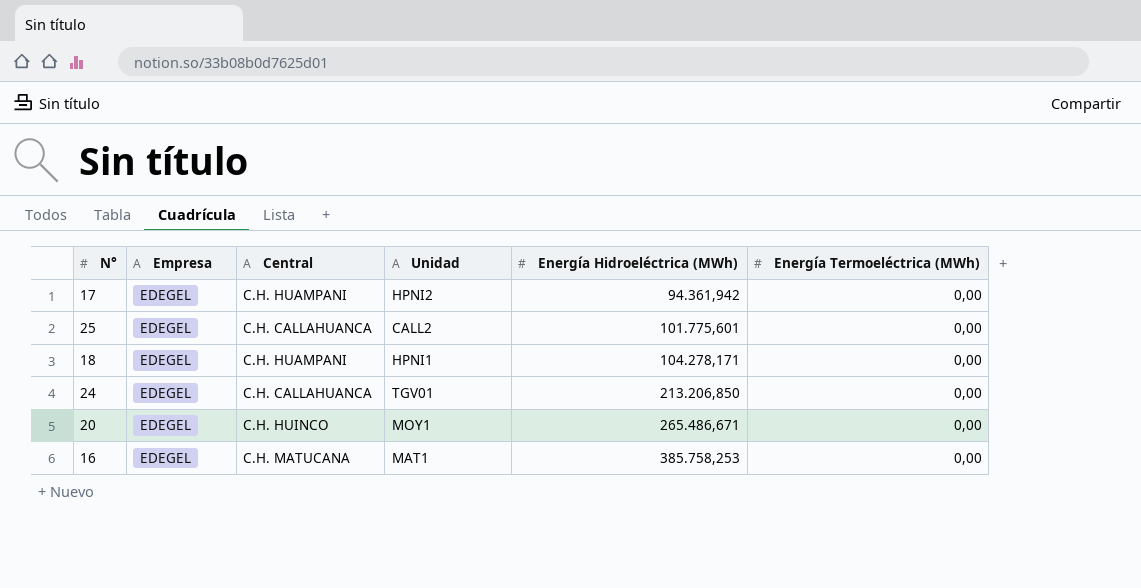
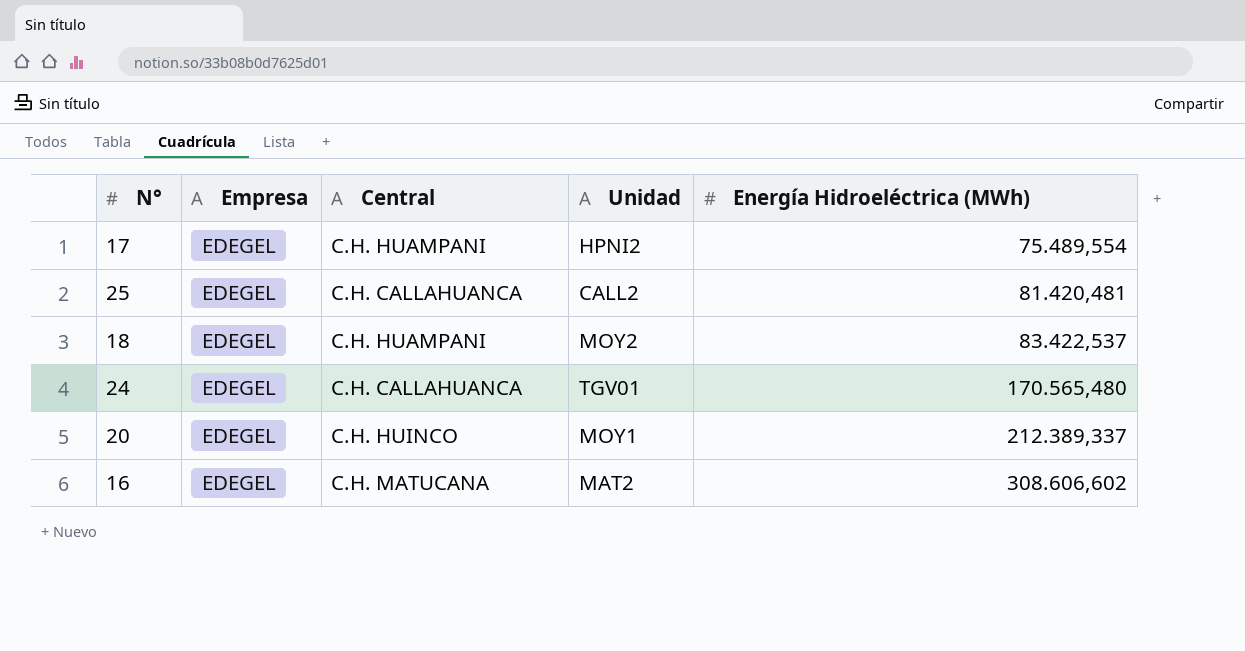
column Energía Termoeléctrica (MWh) | position: 6 -> none
17 | Energía Hidroeléctrica (MWh): 94.361,942 -> 75.489,554
25 | Energía Hidroeléctrica (MWh): 101.775,601 -> 81.420,481
18 | Unidad: HPNI1 -> MOY2
18 | Energía Hidroeléctrica (MWh): 104.278,171 -> 83.422,537
24 | Energía Hidroeléctrica (MWh): 213.206,850 -> 170.565,480
20 | Energía Hidroeléctrica (MWh): 265.486,671 -> 212.389,337
16 | Unidad: MAT1 -> MAT2
16 | Energía Hidroeléctrica (MWh): 385.758,253 -> 308.606,602

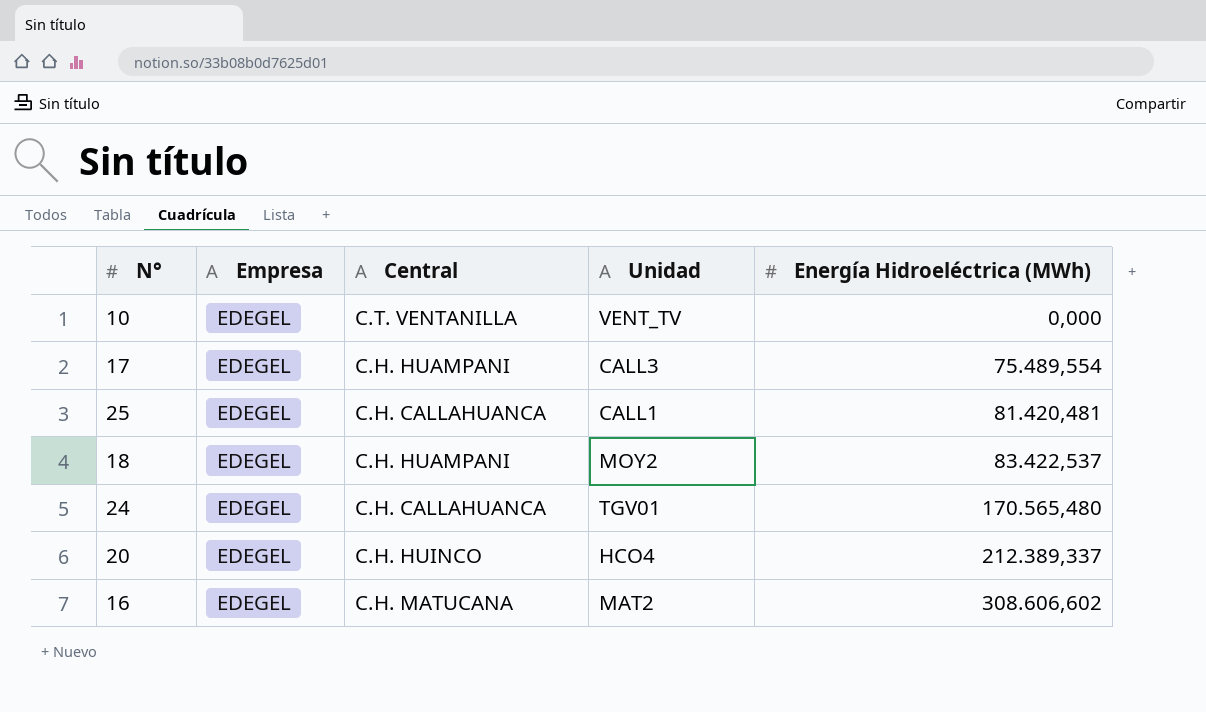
row 10: none -> EDEGEL | C.T. VENTANILLA | VENT_TV | 0,000
17 | Unidad: HPNI2 -> CALL3
25 | Unidad: CALL2 -> CALL1
20 | Unidad: MOY1 -> HCO4

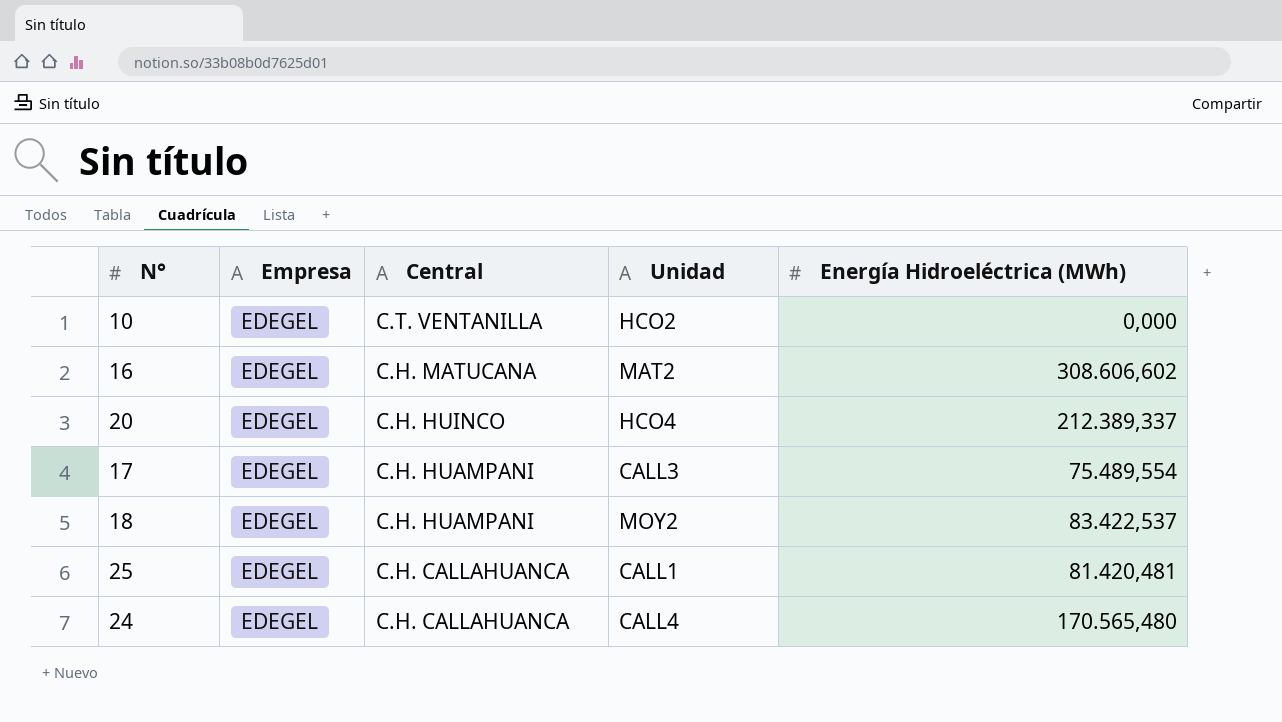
row order: Energía Hidroeléctrica (MWh) ascending -> Central descending
10 | Unidad: VENT_TV -> HCO2
24 | Unidad: TGV01 -> CALL4

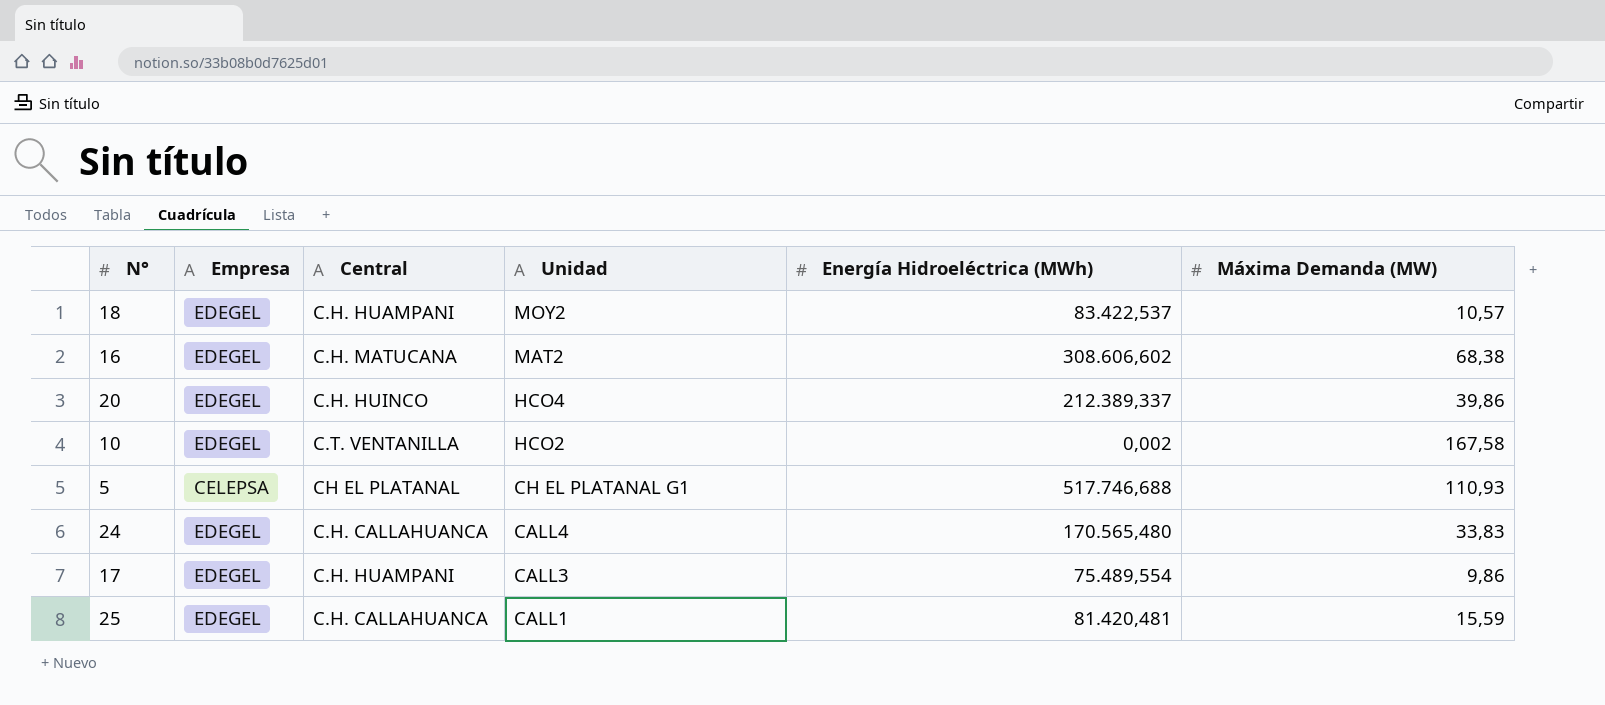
row order: Central descending -> Unidad descending
column Máxima Demanda (MW) | position: none -> 6
10 | Energía Hidroeléctrica (MWh): 0,000 -> 0,002
row 5: none -> CELEPSA | CH EL PLATANAL | CH EL PLATANAL G1 | 517.746,688 | 110,93

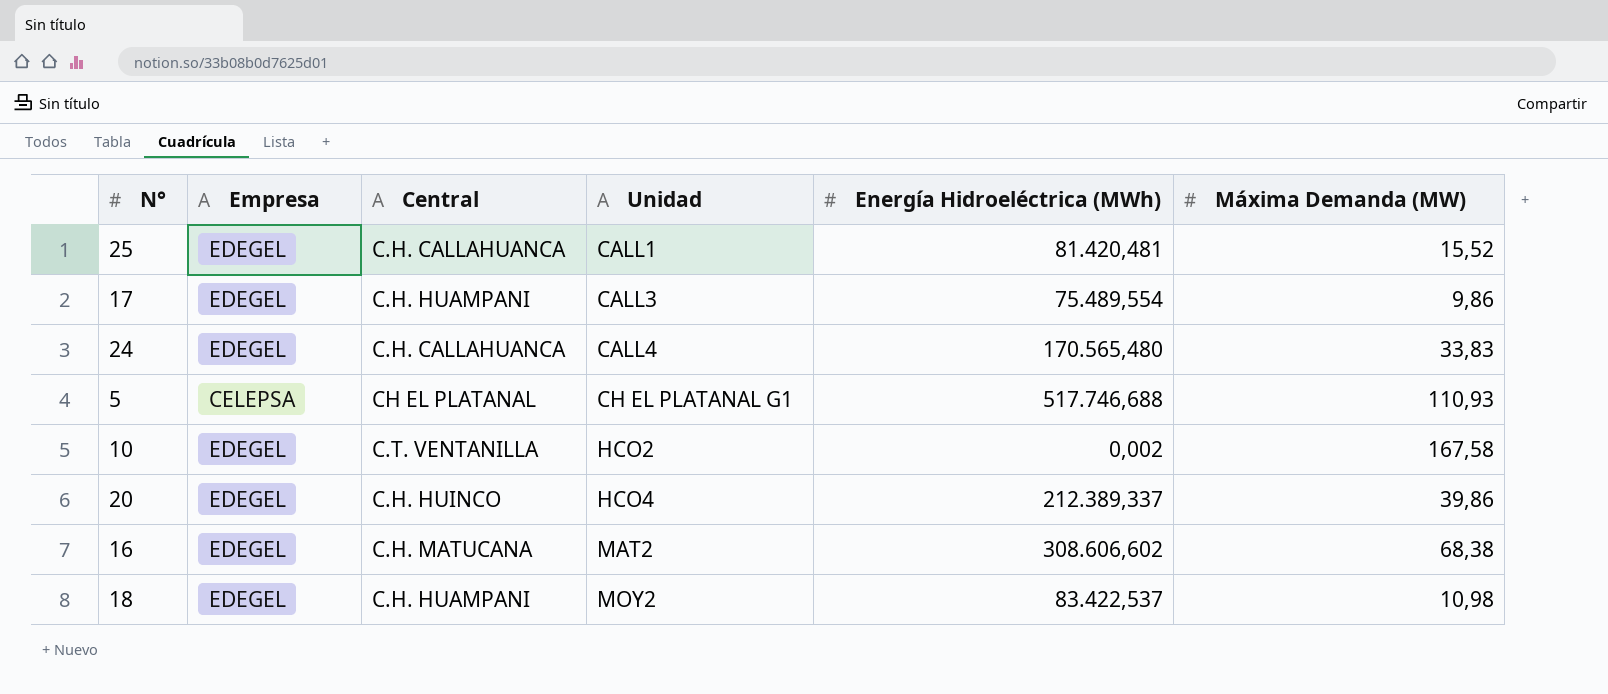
row order: Unidad descending -> Unidad ascending
25 | Máxima Demanda (MW): 15,59 -> 15,52
18 | Máxima Demanda (MW): 10,57 -> 10,98

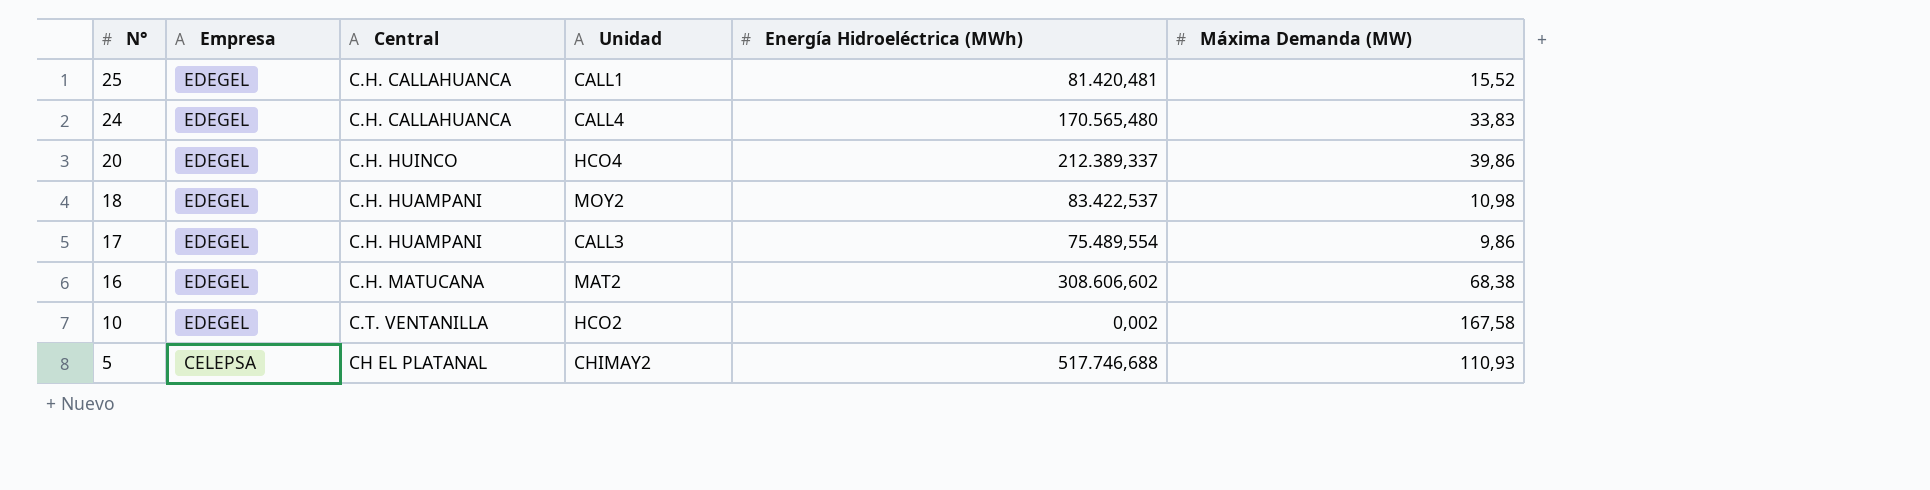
row order: Unidad ascending -> N° descending
5 | Unidad: CH EL PLATANAL G1 -> CHIMAY2

